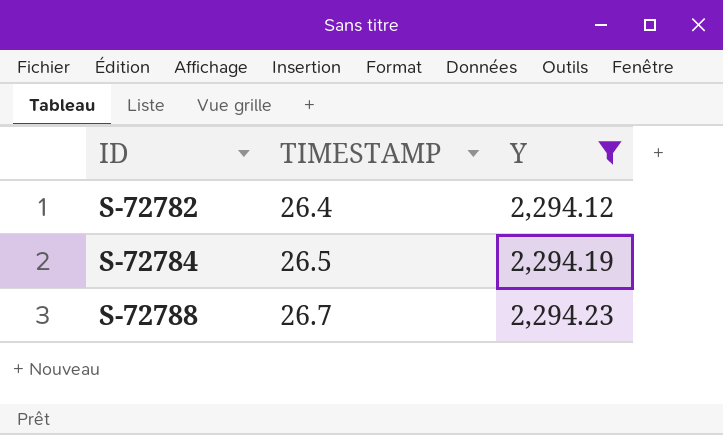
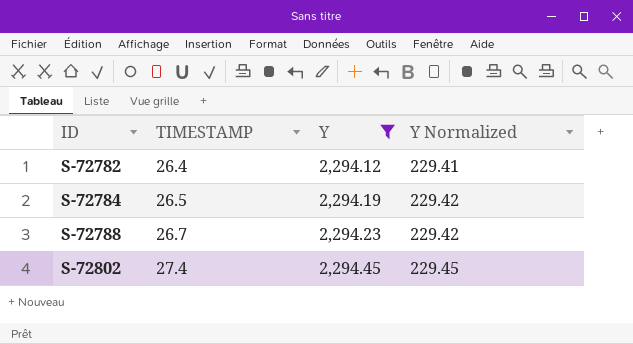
column Y Normalized | formula: none -> [Y] * 0.1
row S-72802: none -> 27.4 | 2,294.45 | 229.45

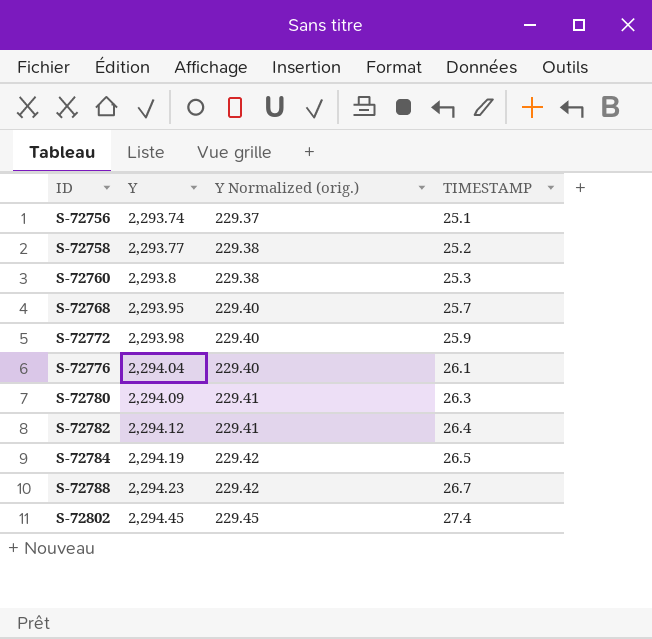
filter: Y >= 2,294.12 -> none
column name: Y Normalized -> Y Normalized (orig.)
column TIMESTAMP | position: 2 -> 4

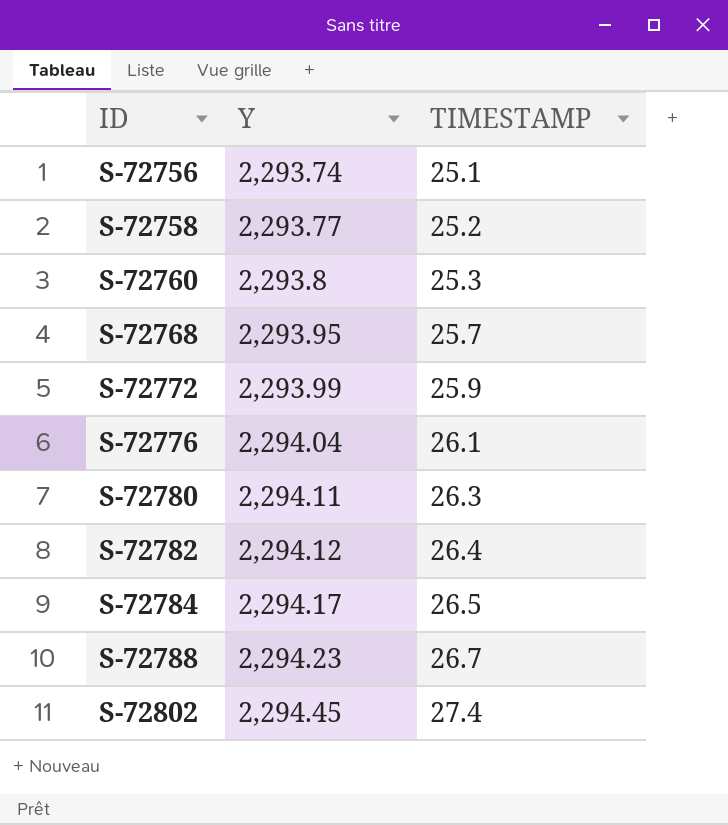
column Y Normalized (orig.) | formula: [Y] * 0.1 -> none
S-72772 | Y: 2,293.98 -> 2,293.99
S-72780 | Y: 2,294.09 -> 2,294.11
S-72784 | Y: 2,294.19 -> 2,294.17

